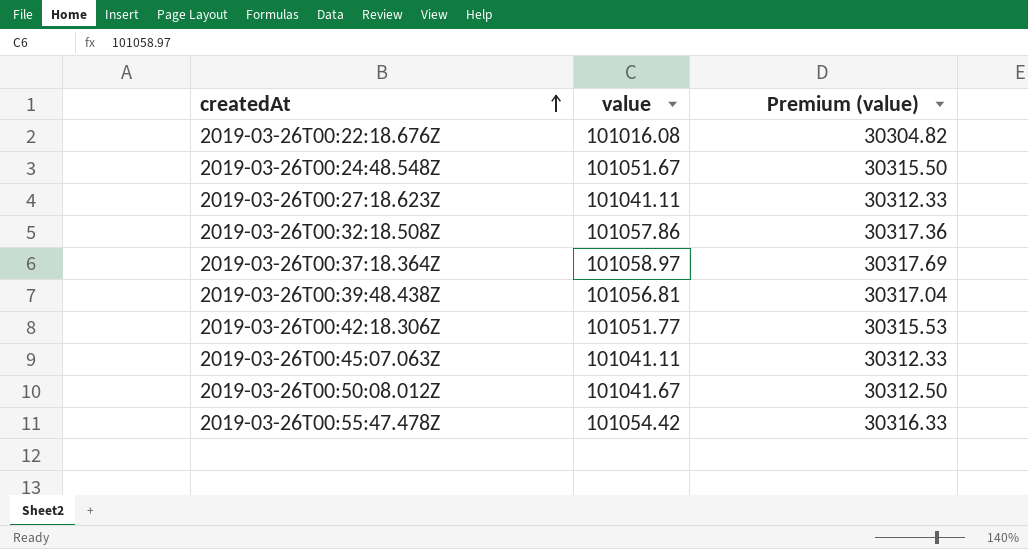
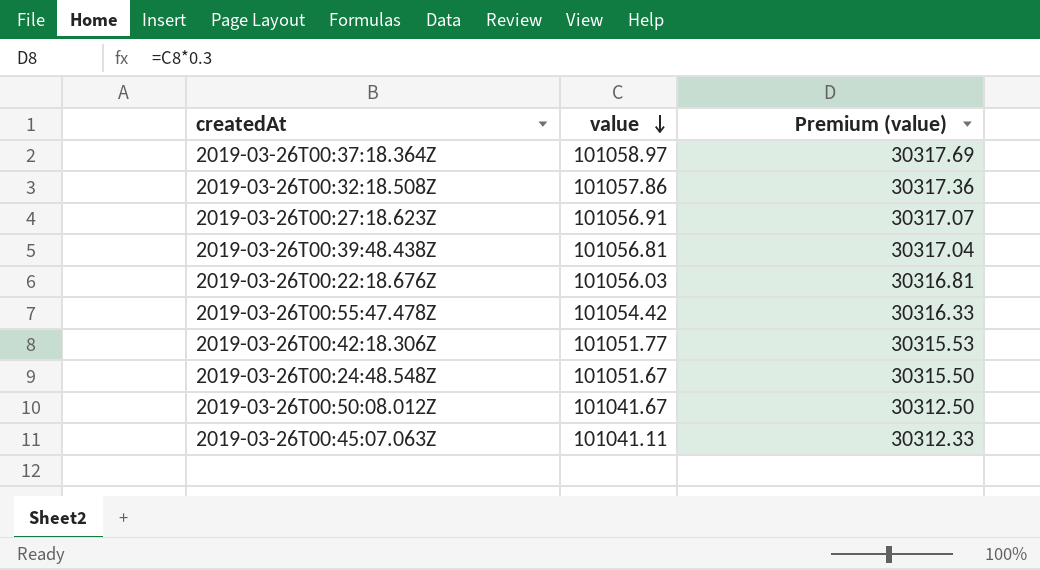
row order: createdAt ascending -> value descending
2019-03-26T00:27:18.623Z | value: 101041.11 -> 101056.91
2019-03-26T00:27:18.623Z | Premium (value): 30312.33 -> 30317.07
2019-03-26T00:22:18.676Z | value: 101016.08 -> 101056.03
2019-03-26T00:22:18.676Z | Premium (value): 30304.82 -> 30316.81

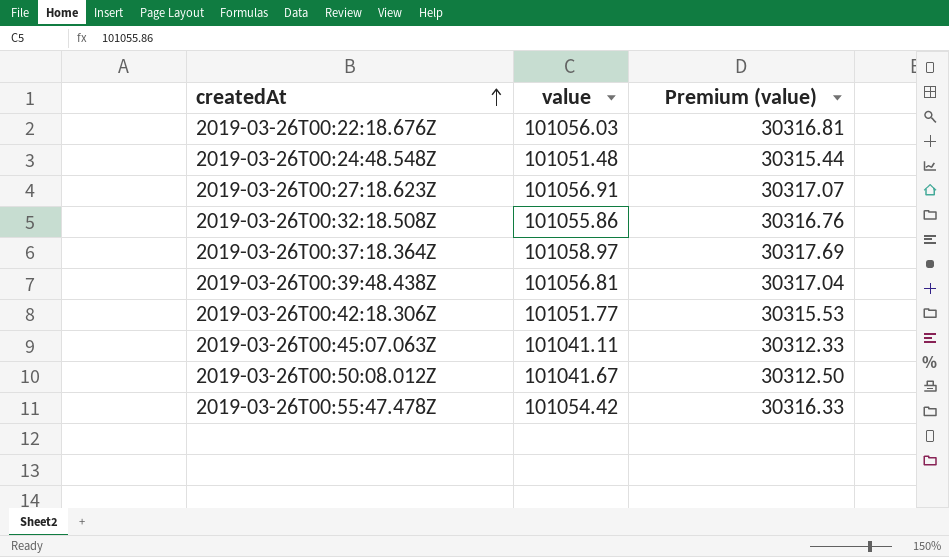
row order: value descending -> createdAt ascending
2019-03-26T00:24:48.548Z | value: 101051.67 -> 101051.48
2019-03-26T00:24:48.548Z | Premium (value): 30315.50 -> 30315.44
2019-03-26T00:32:18.508Z | value: 101057.86 -> 101055.86
2019-03-26T00:32:18.508Z | Premium (value): 30317.36 -> 30316.76

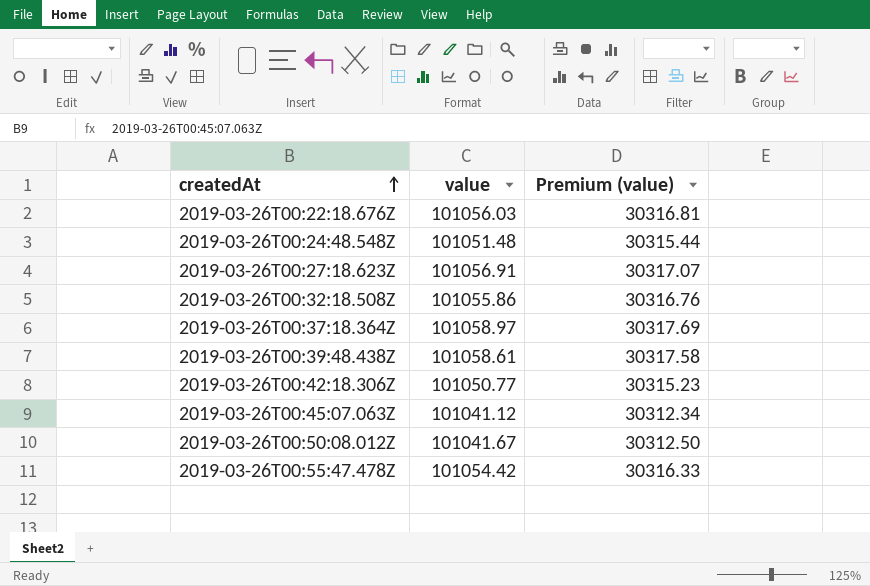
2019-03-26T00:39:48.438Z | value: 101056.81 -> 101058.61
2019-03-26T00:39:48.438Z | Premium (value): 30317.04 -> 30317.58
2019-03-26T00:42:18.306Z | value: 101051.77 -> 101050.77
2019-03-26T00:42:18.306Z | Premium (value): 30315.53 -> 30315.23
2019-03-26T00:45:07.063Z | value: 101041.11 -> 101041.12
2019-03-26T00:45:07.063Z | Premium (value): 30312.33 -> 30312.34

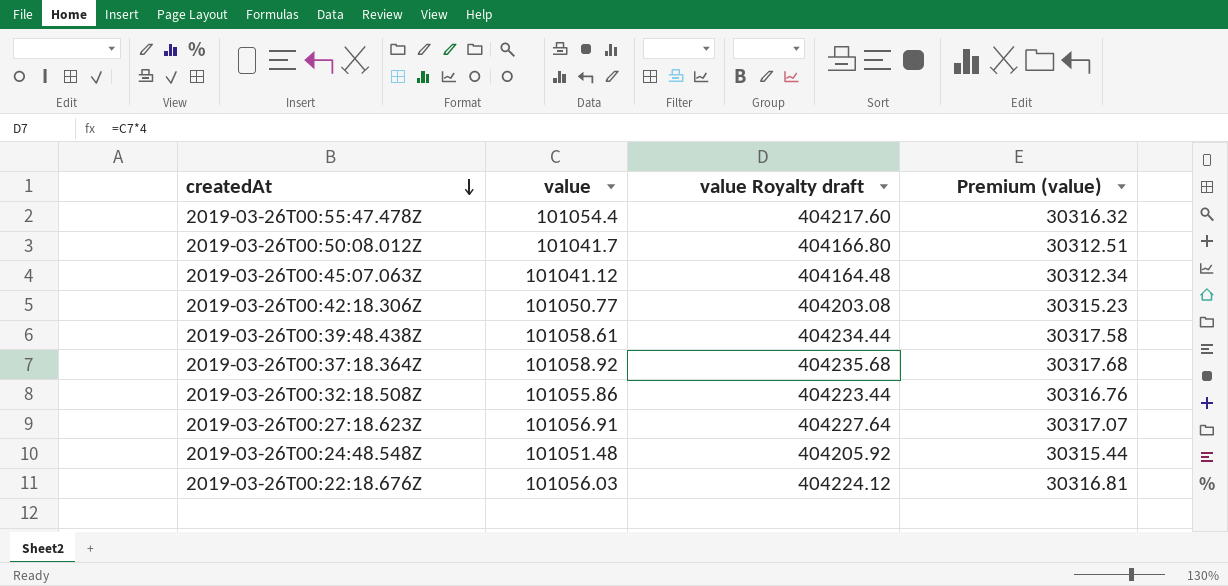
row order: createdAt ascending -> createdAt descending
column value Royalty draft | formula: none -> [value] * 4
2019-03-26T00:55:47.478Z | value: 101054.42 -> 101054.4
2019-03-26T00:55:47.478Z | Premium (value): 30316.33 -> 30316.32
2019-03-26T00:50:08.012Z | value: 101041.67 -> 101041.7
2019-03-26T00:50:08.012Z | Premium (value): 30312.50 -> 30312.51
2019-03-26T00:37:18.364Z | value: 101058.97 -> 101058.92
2019-03-26T00:37:18.364Z | Premium (value): 30317.69 -> 30317.68

